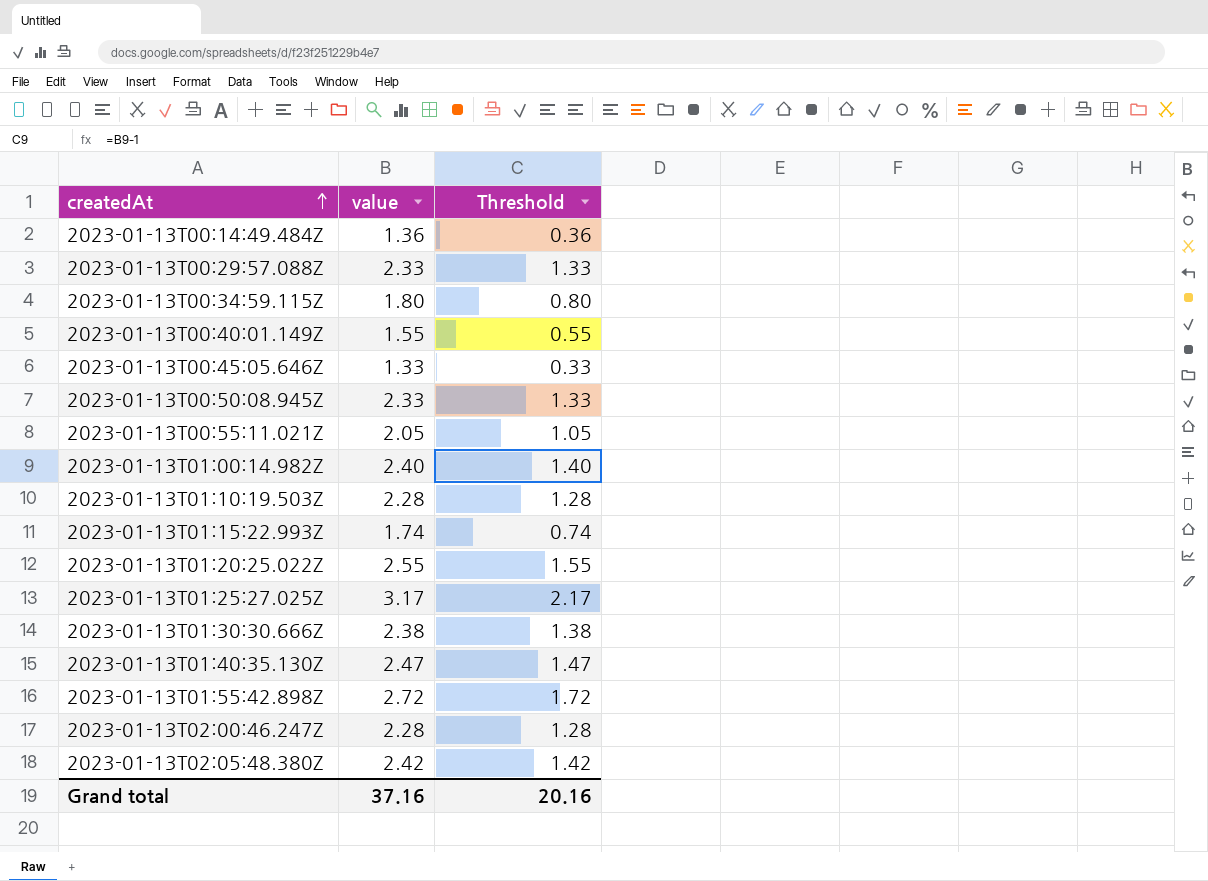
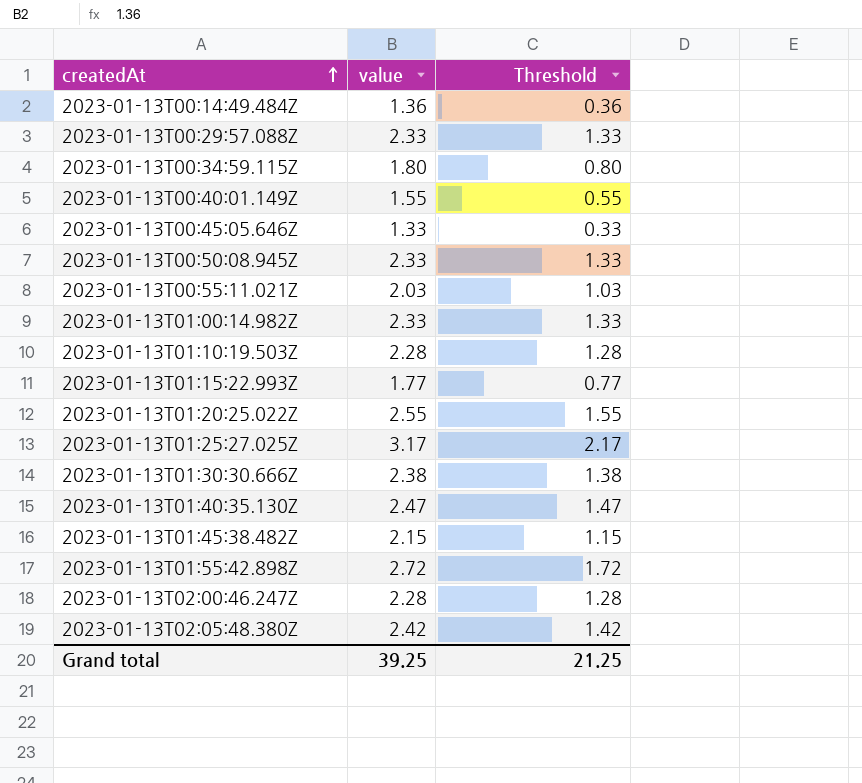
2023-01-13T00:55:11.021Z | value: 2.05 -> 2.03
2023-01-13T00:55:11.021Z | Threshold: 1.05 -> 1.03
2023-01-13T01:00:14.982Z | value: 2.40 -> 2.33
2023-01-13T01:00:14.982Z | Threshold: 1.40 -> 1.33
2023-01-13T01:15:22.993Z | value: 1.74 -> 1.77
2023-01-13T01:15:22.993Z | Threshold: 0.74 -> 0.77
row 2023-01-13T01:45:38.482Z: none -> 2.15 | 1.15
Grand total | value: 37.16 -> 39.25
Grand total | Threshold: 20.16 -> 21.25

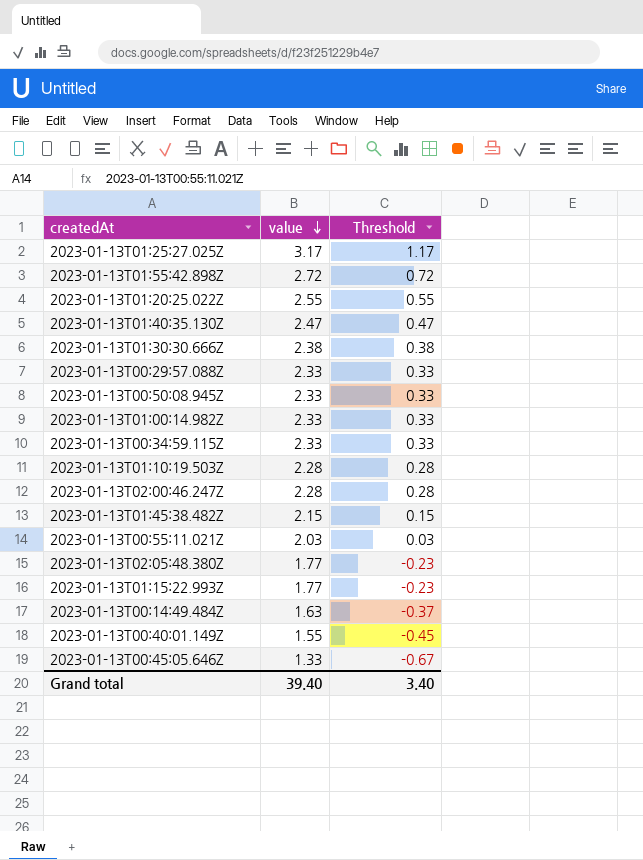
row order: createdAt ascending -> value descending
column Threshold | formula: [value] - 1 -> [value] - 2
2023-01-13T00:34:59.115Z | value: 1.80 -> 2.33
2023-01-13T02:05:48.380Z | value: 2.42 -> 1.77
2023-01-13T00:14:49.484Z | value: 1.36 -> 1.63
Grand total | value: 39.25 -> 39.40
Grand total | Threshold: 21.25 -> 3.40

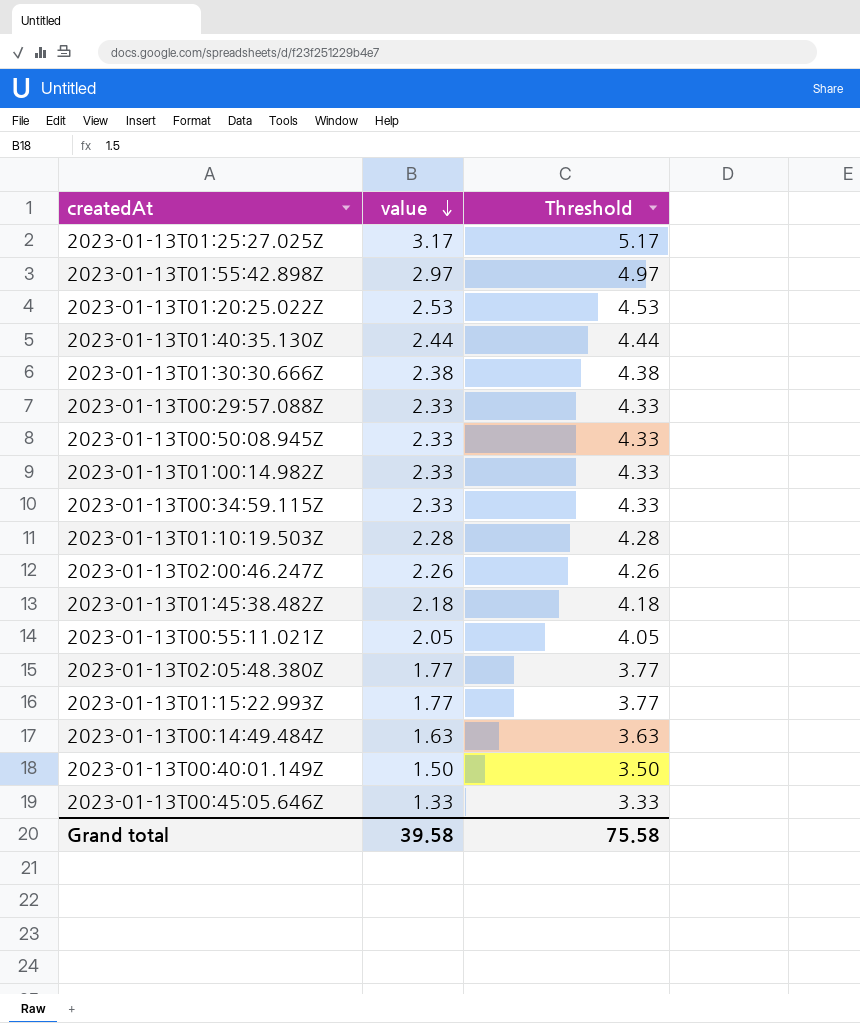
column Threshold | formula: [value] - 2 -> [value] + 2
2023-01-13T01:55:42.898Z | value: 2.72 -> 2.97
2023-01-13T01:20:25.022Z | value: 2.55 -> 2.53
2023-01-13T01:40:35.130Z | value: 2.47 -> 2.44
2023-01-13T02:00:46.247Z | value: 2.28 -> 2.26
2023-01-13T01:45:38.482Z | value: 2.15 -> 2.18
2023-01-13T00:55:11.021Z | value: 2.03 -> 2.05
2023-01-13T00:40:01.149Z | value: 1.55 -> 1.50
Grand total | value: 39.40 -> 39.58
Grand total | Threshold: 3.40 -> 75.58

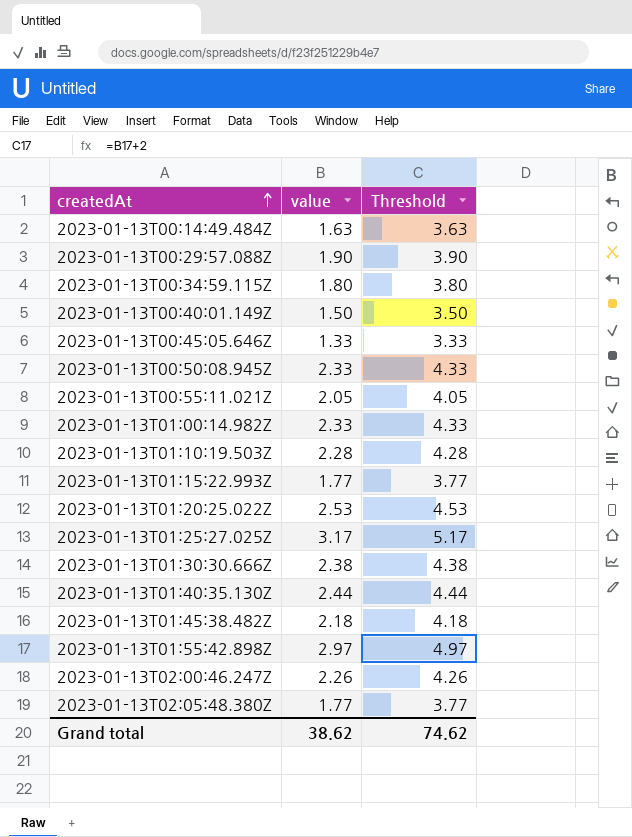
row order: value descending -> createdAt ascending
2023-01-13T00:29:57.088Z | value: 2.33 -> 1.90
2023-01-13T00:29:57.088Z | Threshold: 4.33 -> 3.90
2023-01-13T00:34:59.115Z | value: 2.33 -> 1.80
2023-01-13T00:34:59.115Z | Threshold: 4.33 -> 3.80
Grand total | value: 39.58 -> 38.62
Grand total | Threshold: 75.58 -> 74.62

